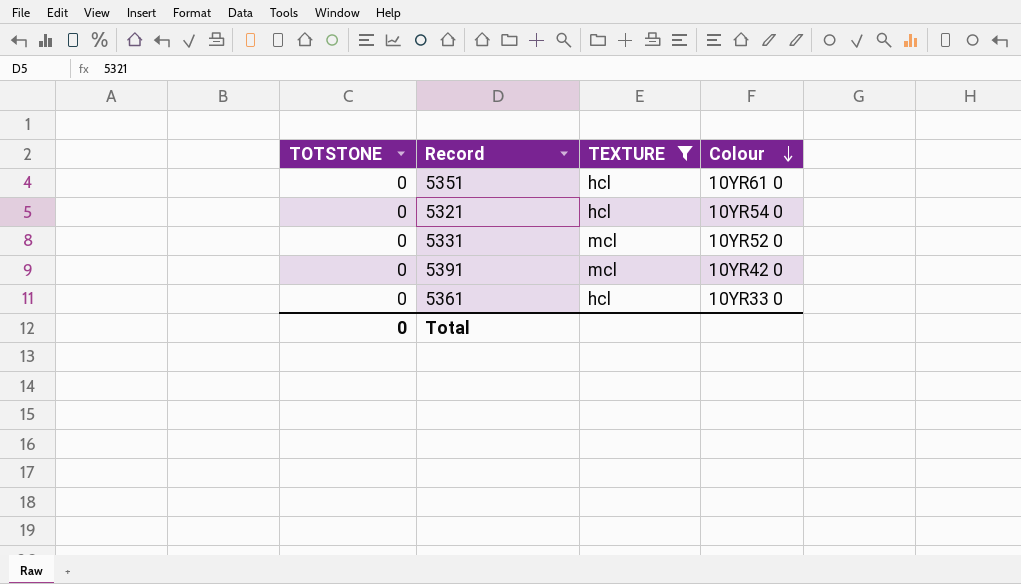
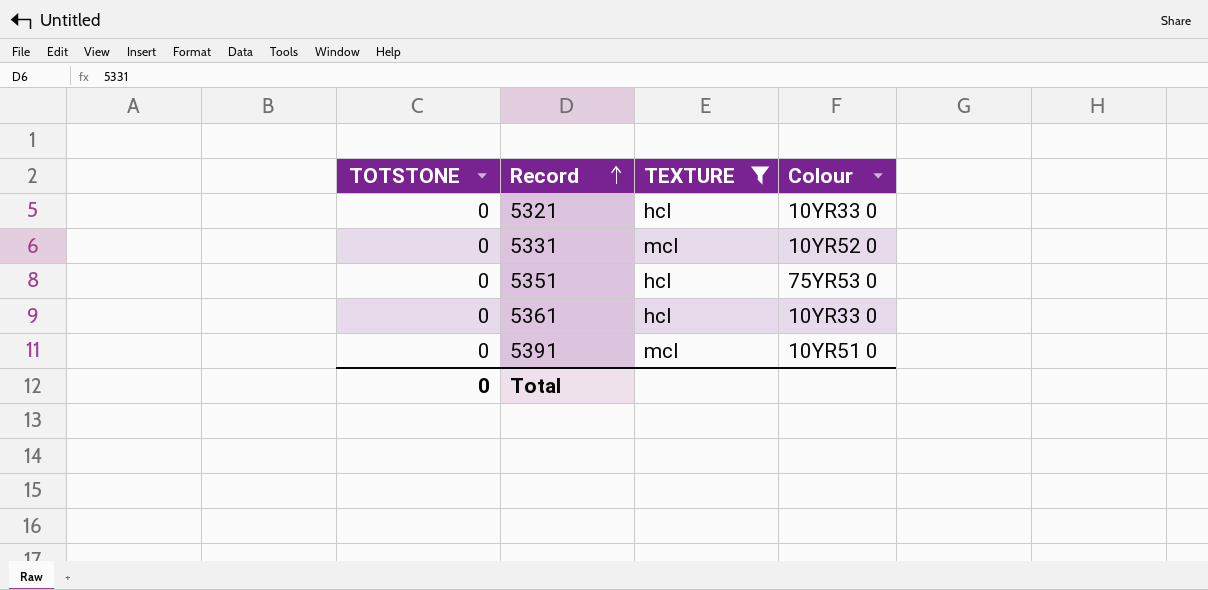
row order: Colour descending -> Record ascending
5321 | Colour: 10YR54 0 -> 10YR33 0
5351 | Colour: 10YR61 0 -> 75YR53 0
5391 | Colour: 10YR42 0 -> 10YR51 0

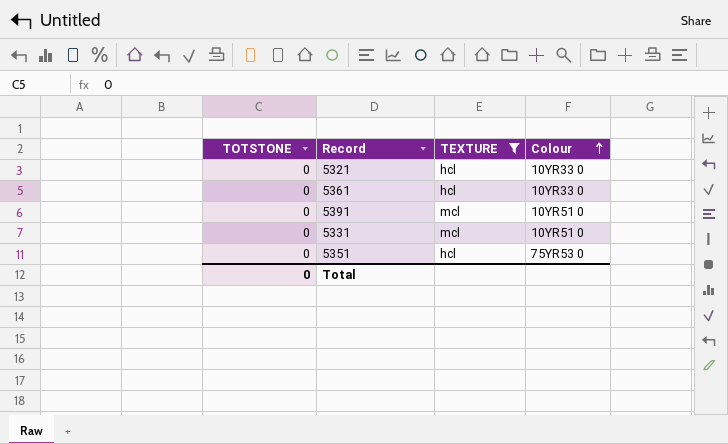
row order: Record ascending -> Colour ascending
5331 | Colour: 10YR52 0 -> 10YR51 0

